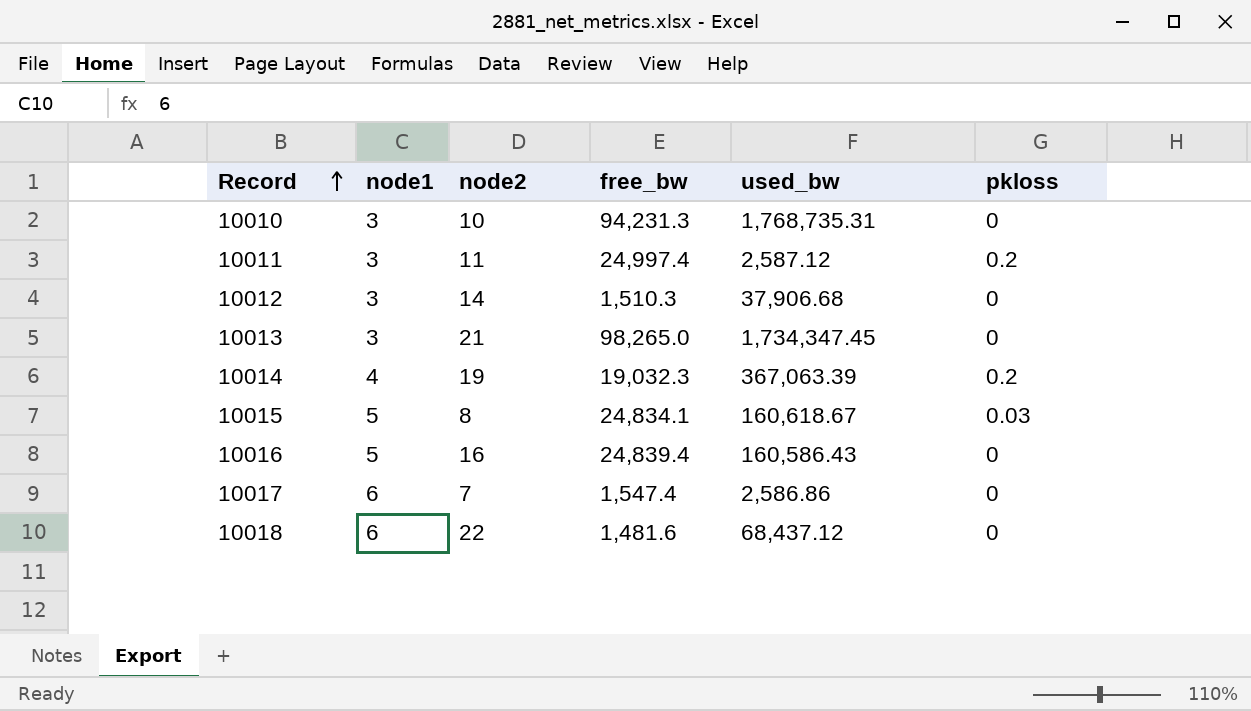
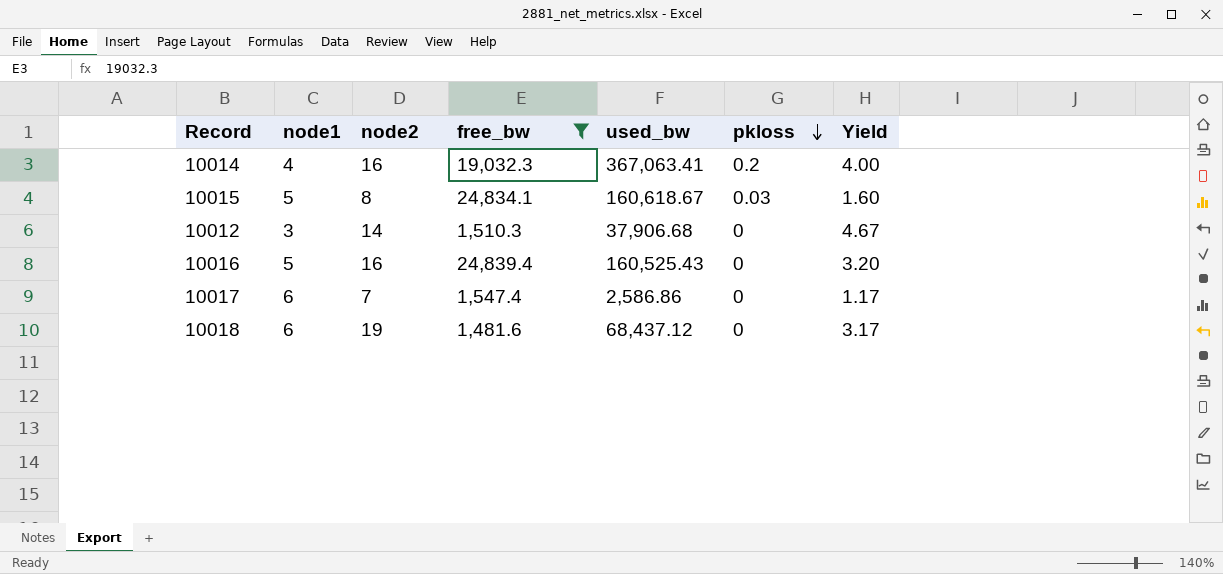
filter: none -> free_bw <= 24,839.4
row order: Record ascending -> pkloss descending
column Yield | formula: none -> [node2] / [node1]
10014 | node2: 19 -> 16
10014 | used_bw: 367,063.39 -> 367,063.41
10016 | used_bw: 160,586.43 -> 160,525.43
10018 | node2: 22 -> 19

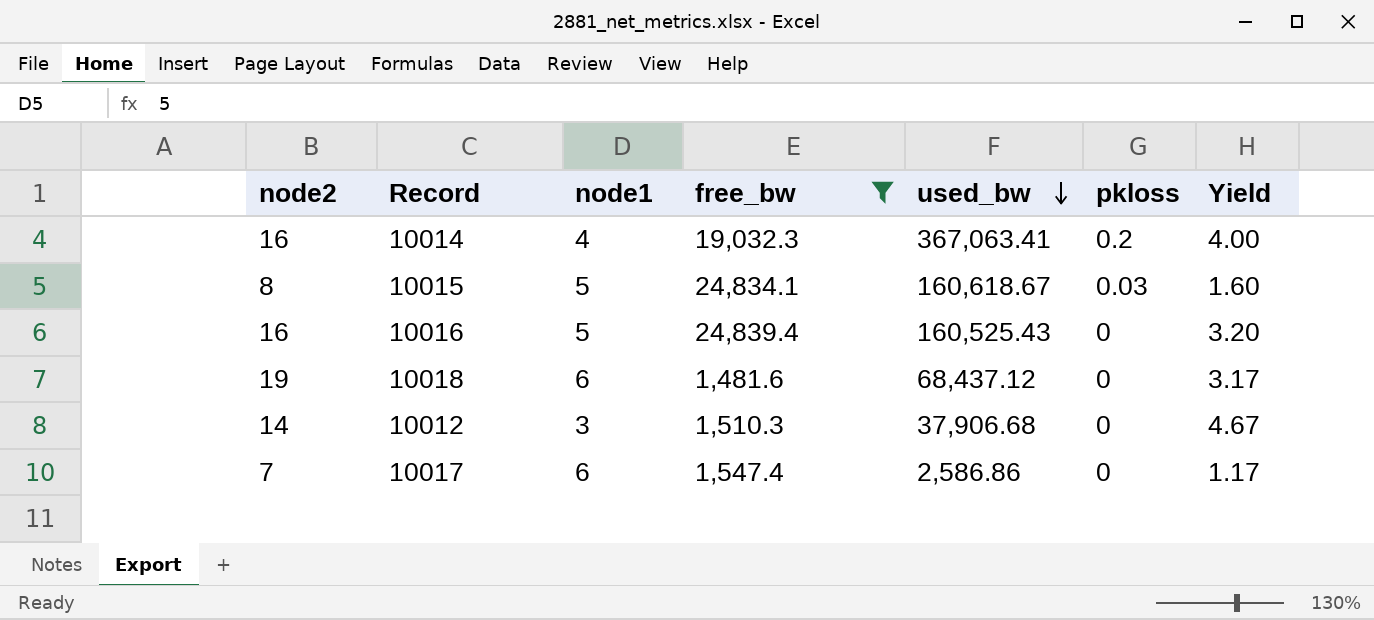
row order: pkloss descending -> used_bw descending
column node2 | position: 3 -> 1

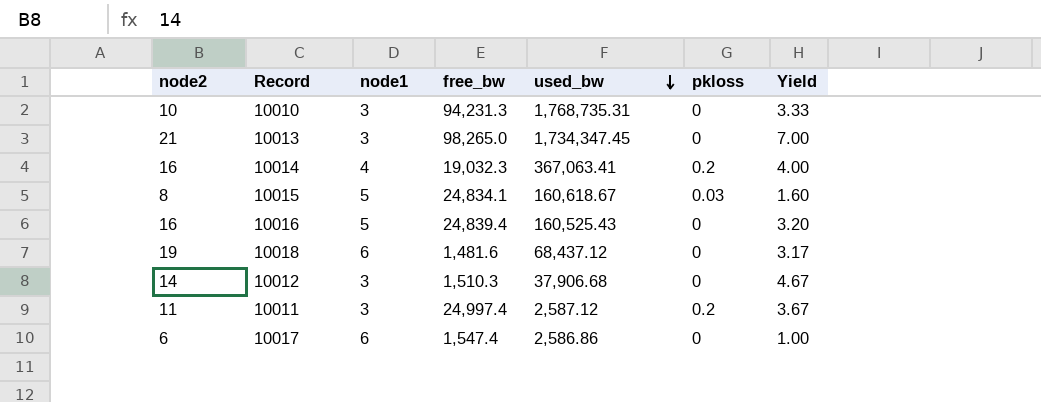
filter: free_bw <= 24,839.4 -> none
10017 | node2: 7 -> 6
10017 | Yield: 1.17 -> 1.00

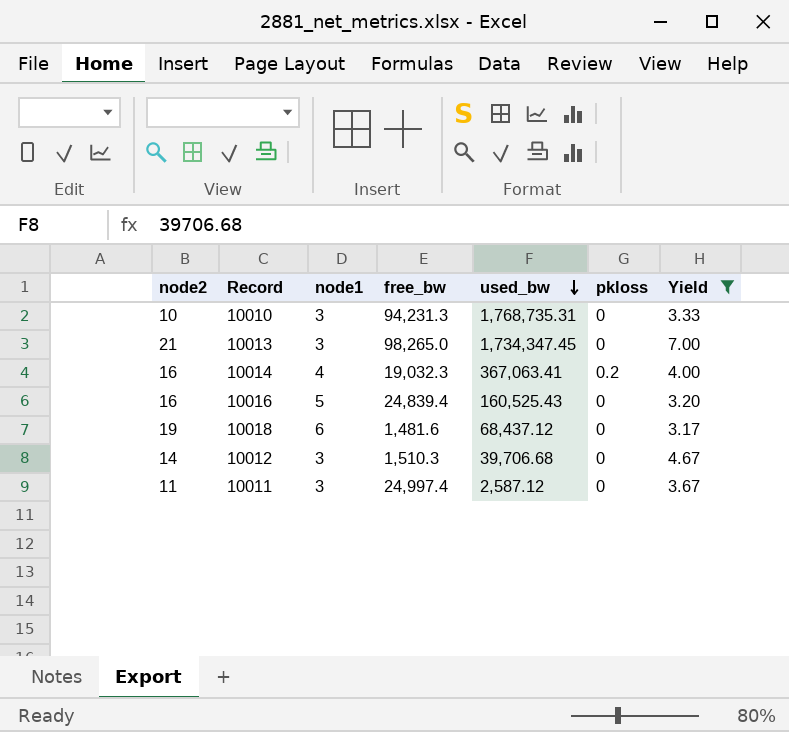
filter: none -> Yield >= 3.17
10012 | used_bw: 37,906.68 -> 39,706.68
10011 | pkloss: 0.2 -> 0

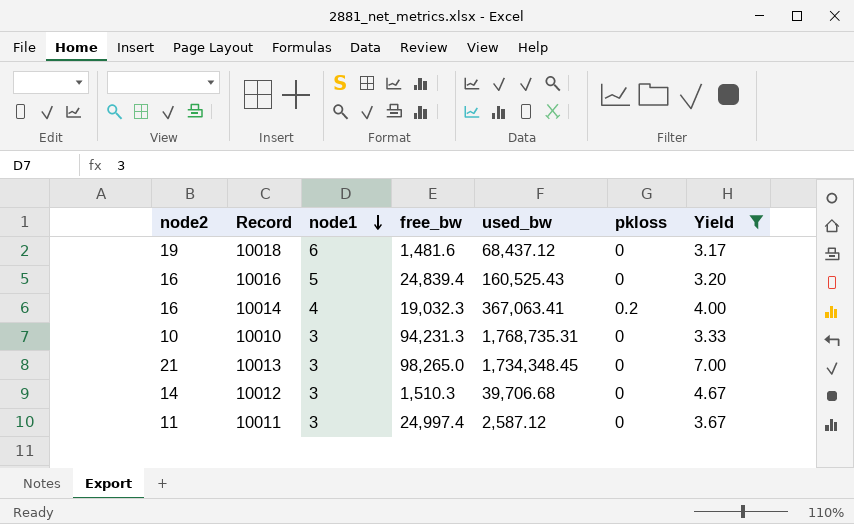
row order: used_bw descending -> node1 descending
10013 | used_bw: 1,734,347.45 -> 1,734,348.45

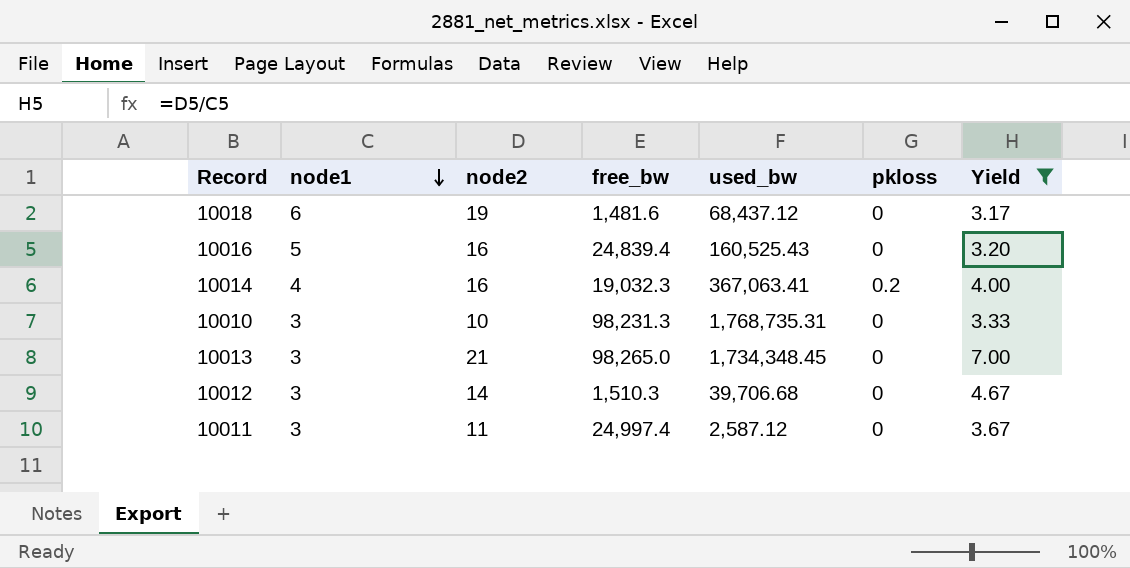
column node2 | position: 1 -> 3
10010 | free_bw: 94,231.3 -> 98,231.3

